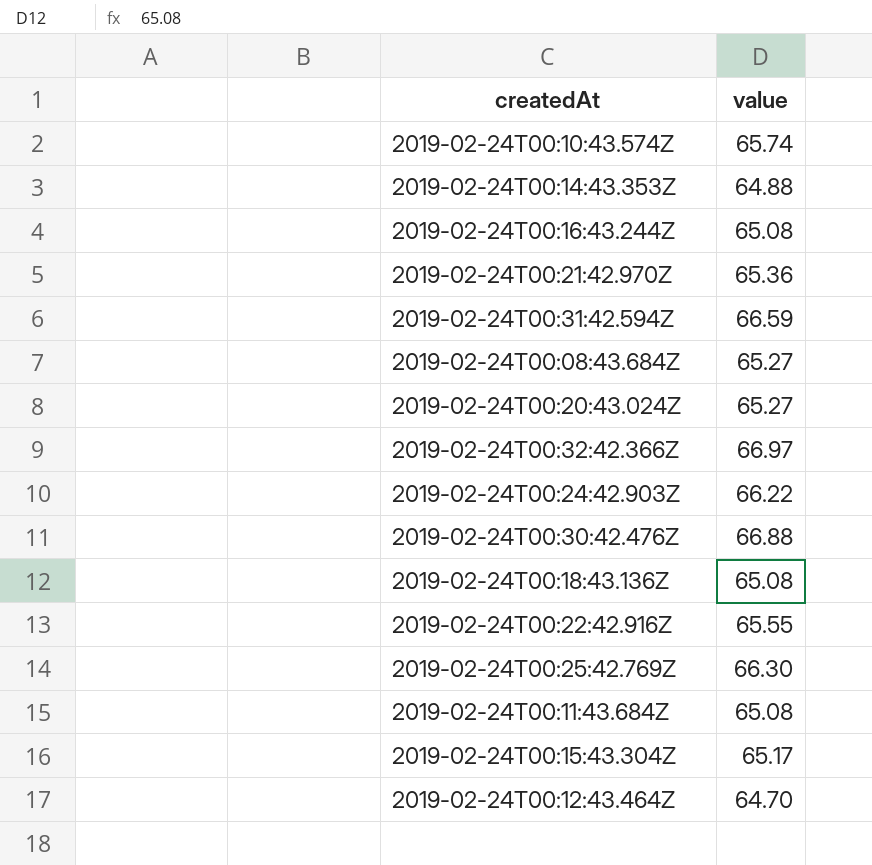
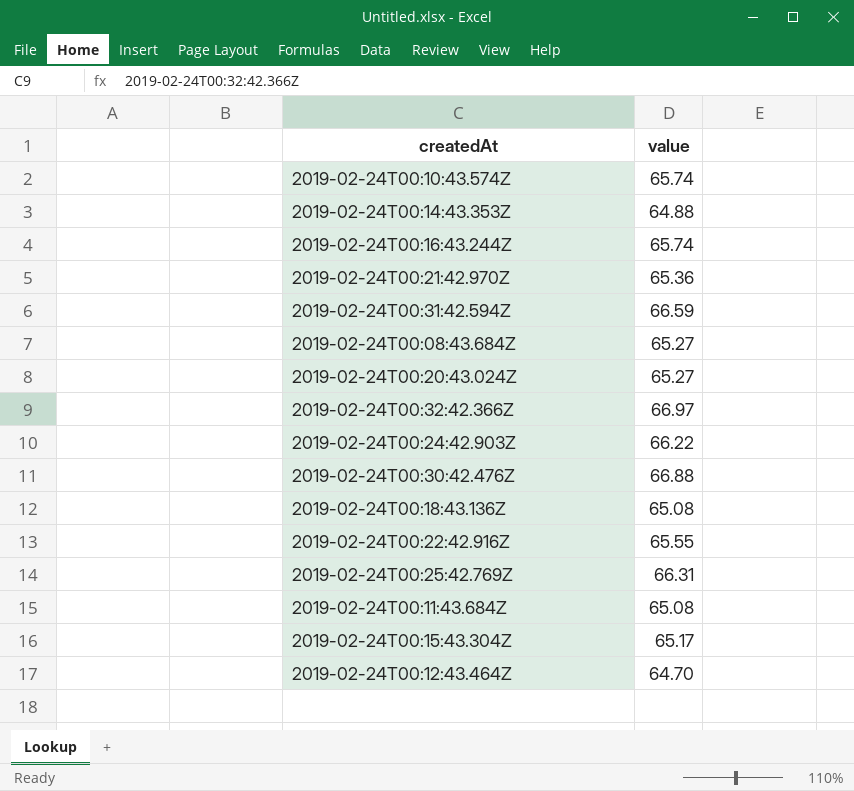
2019-02-24T00:16:43.244Z | value: 65.08 -> 65.74
2019-02-24T00:25:42.769Z | value: 66.30 -> 66.31

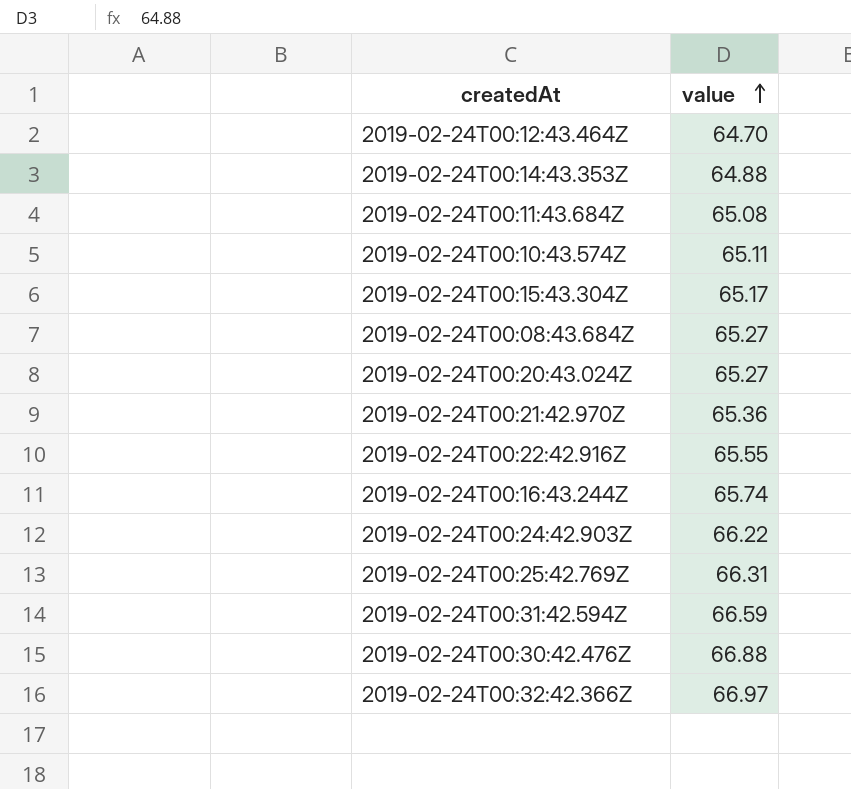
row order: none -> value ascending
row 2019-02-24T00:18:43.136Z: 65.08 -> none
2019-02-24T00:10:43.574Z | value: 65.74 -> 65.11

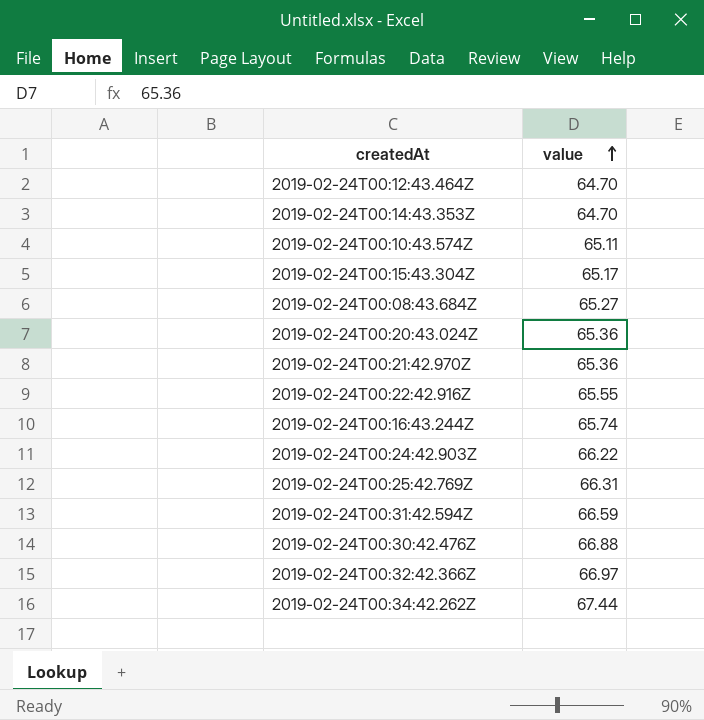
row 2019-02-24T00:11:43.684Z: 65.08 -> none
2019-02-24T00:14:43.353Z | value: 64.88 -> 64.70
2019-02-24T00:20:43.024Z | value: 65.27 -> 65.36
row 2019-02-24T00:34:42.262Z: none -> 67.44

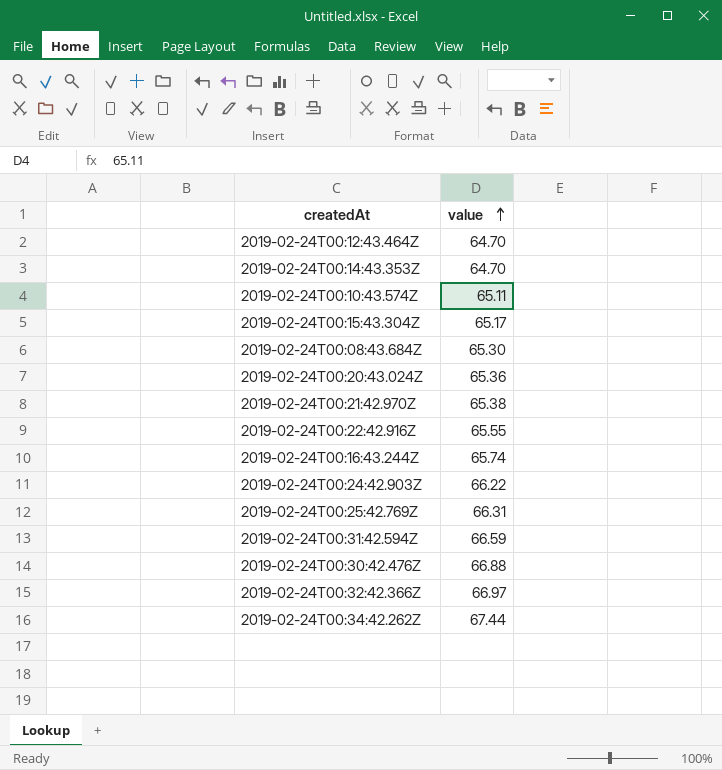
2019-02-24T00:08:43.684Z | value: 65.27 -> 65.30
2019-02-24T00:21:42.970Z | value: 65.36 -> 65.38

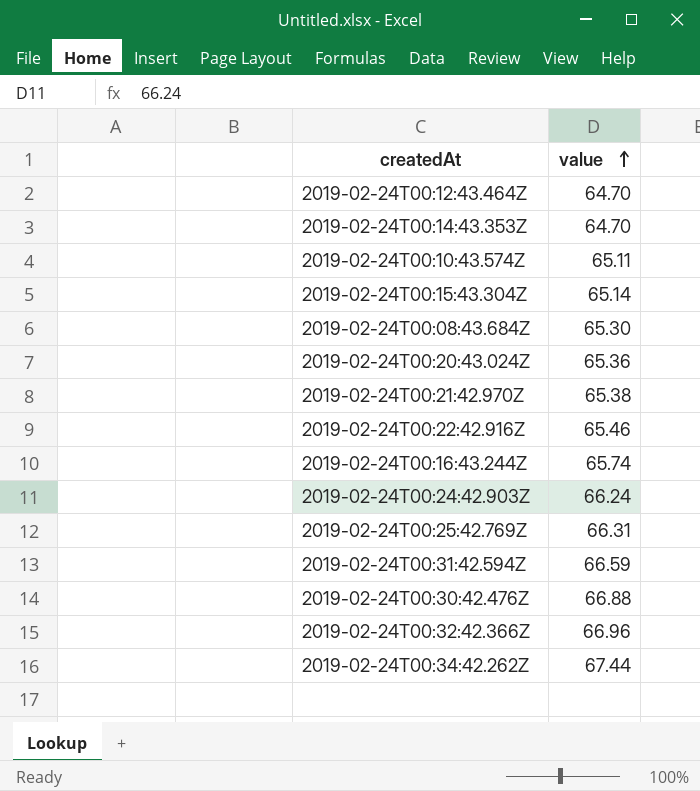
2019-02-24T00:15:43.304Z | value: 65.17 -> 65.14
2019-02-24T00:22:42.916Z | value: 65.55 -> 65.46
2019-02-24T00:24:42.903Z | value: 66.22 -> 66.24
2019-02-24T00:32:42.366Z | value: 66.97 -> 66.96

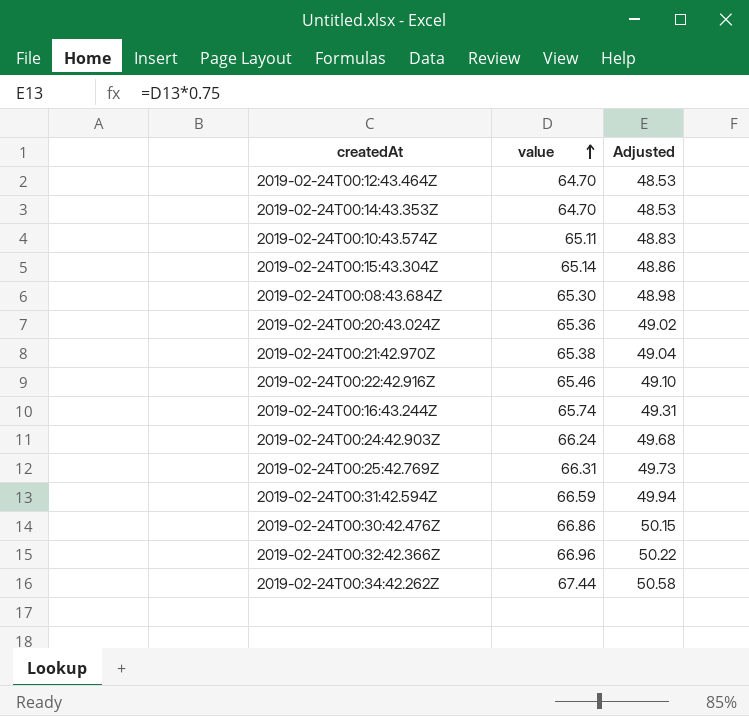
column Adjusted | formula: none -> [value] * 0.75
2019-02-24T00:30:42.476Z | value: 66.88 -> 66.86

